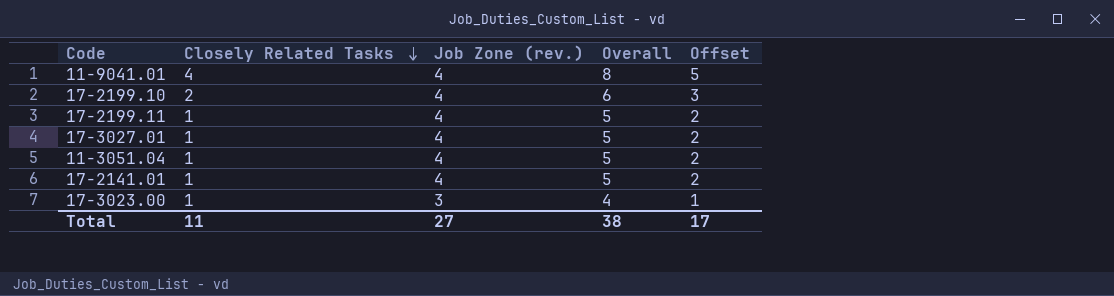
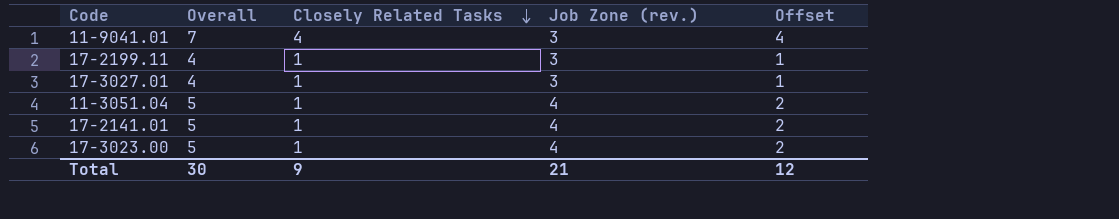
column Overall | position: 4 -> 2
row 17-2199.10: 2 | 4 | 6 | 3 -> none
11-9041.01 | Overall: 8 -> 7
11-9041.01 | Job Zone (rev.): 4 -> 3
11-9041.01 | Offset: 5 -> 4
17-2199.11 | Overall: 5 -> 4
17-2199.11 | Job Zone (rev.): 4 -> 3
17-2199.11 | Offset: 2 -> 1
17-3027.01 | Overall: 5 -> 4
17-3027.01 | Job Zone (rev.): 4 -> 3
17-3027.01 | Offset: 2 -> 1
17-3023.00 | Overall: 4 -> 5
17-3023.00 | Job Zone (rev.): 3 -> 4
17-3023.00 | Offset: 1 -> 2
Total | Overall: 38 -> 30
Total | Closely Related Tasks: 11 -> 9
Total | Job Zone (rev.): 27 -> 21
Total | Offset: 17 -> 12

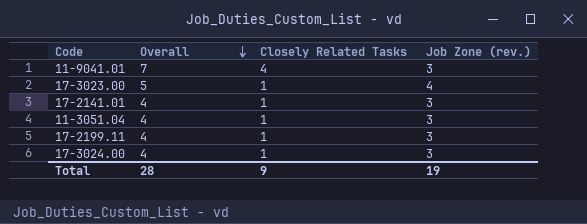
row order: Closely Related Tasks descending -> Overall descending
column Offset | formula: [Overall] - 3 -> none
row 17-3027.01: 4 | 1 | 3 | 1 -> none
17-2141.01 | Overall: 5 -> 4
17-2141.01 | Job Zone (rev.): 4 -> 3
11-3051.04 | Overall: 5 -> 4
11-3051.04 | Job Zone (rev.): 4 -> 3
row 17-3024.00: none -> 4 | 1 | 3
Total | Overall: 30 -> 28
Total | Job Zone (rev.): 21 -> 19

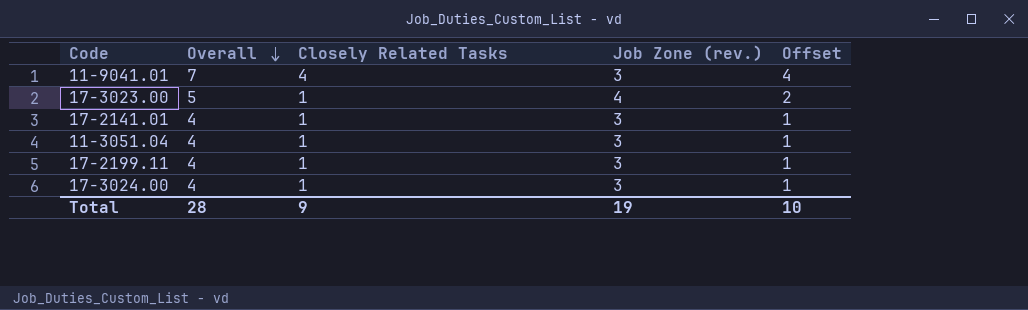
column Offset | formula: none -> [Overall] - 3

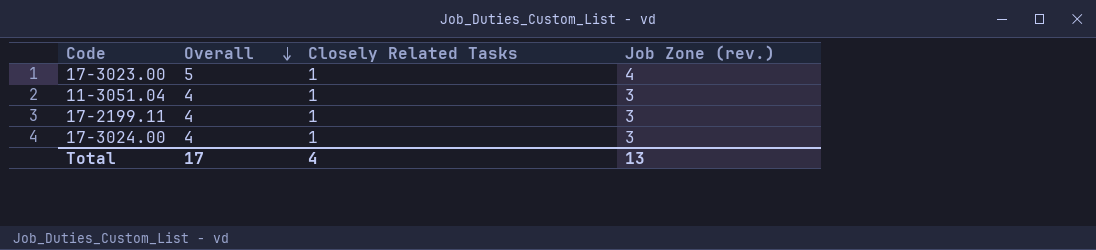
column Offset | formula: [Overall] - 3 -> none
row 11-9041.01: 7 | 4 | 3 | 4 -> none
row 17-2141.01: 4 | 1 | 3 | 1 -> none
Total | Overall: 28 -> 17
Total | Closely Related Tasks: 9 -> 4
Total | Job Zone (rev.): 19 -> 13

